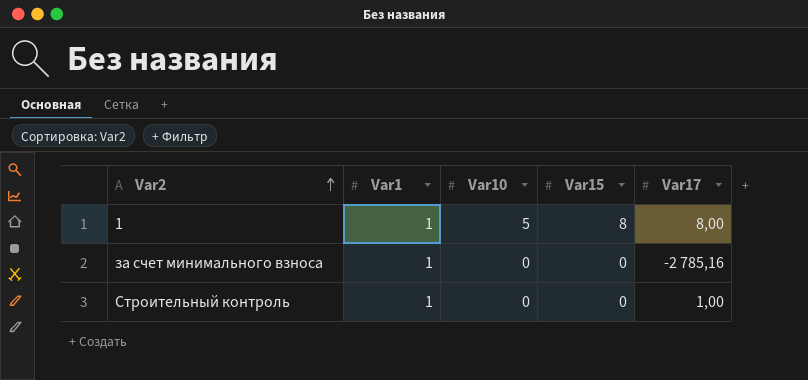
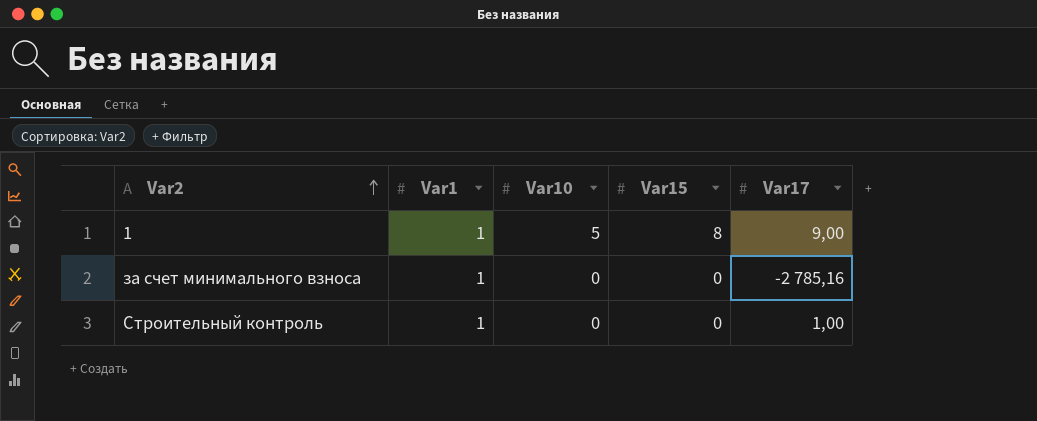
1 | Var17: 8,00 -> 9,00

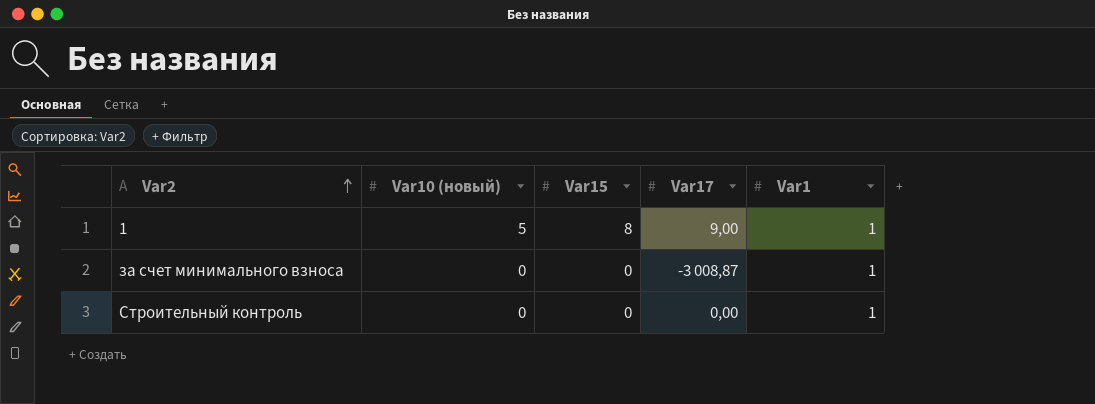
column name: Var10 -> Var10 (новый)
column Var1 | position: 2 -> 5
за счет минимального взноса | Var17: -2 785,16 -> -3 008,87
Строительный контроль | Var17: 1,00 -> 0,00

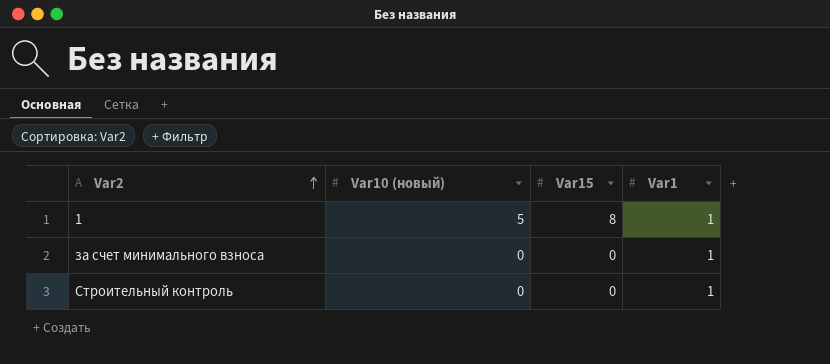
column Var17 | position: 4 -> none

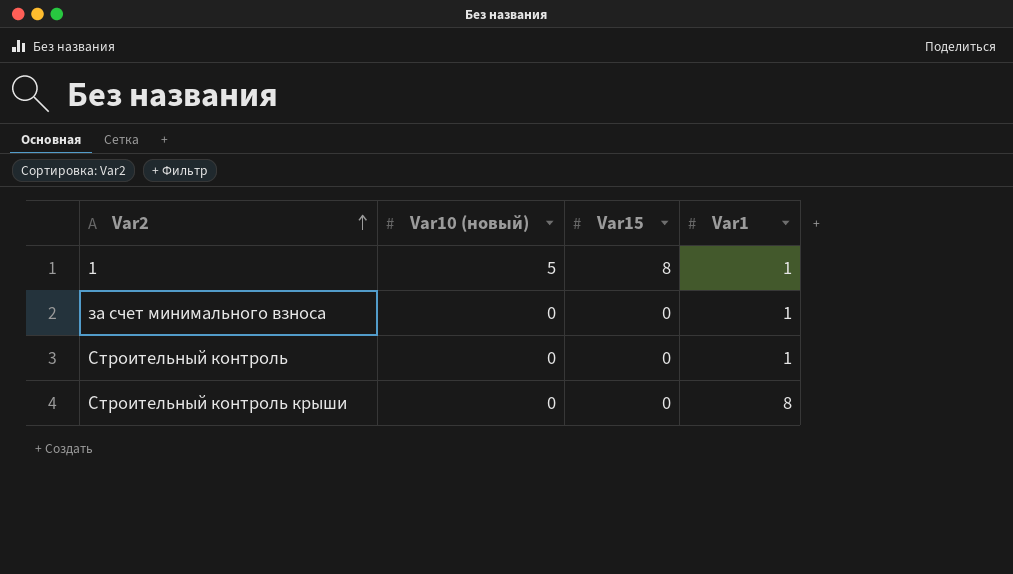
row Строительный контроль крыши: none -> 0 | 0 | 8

